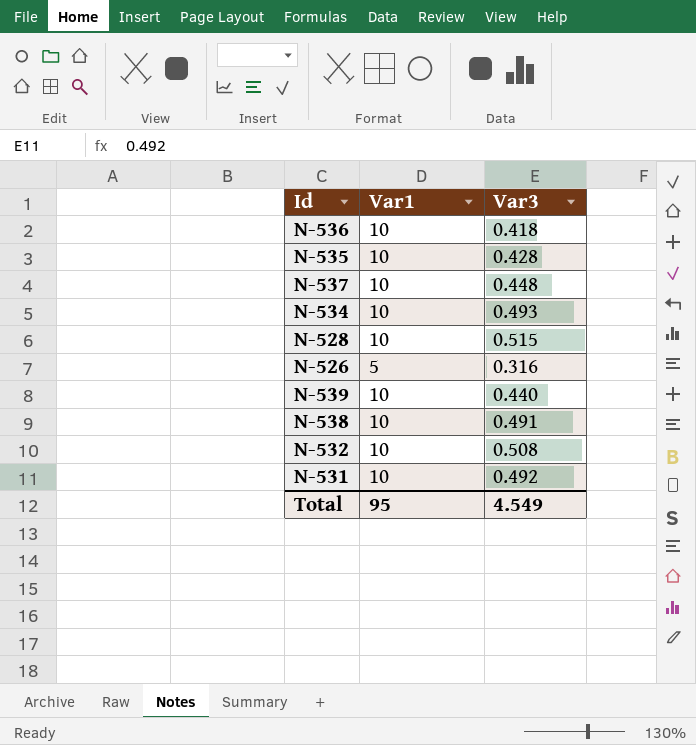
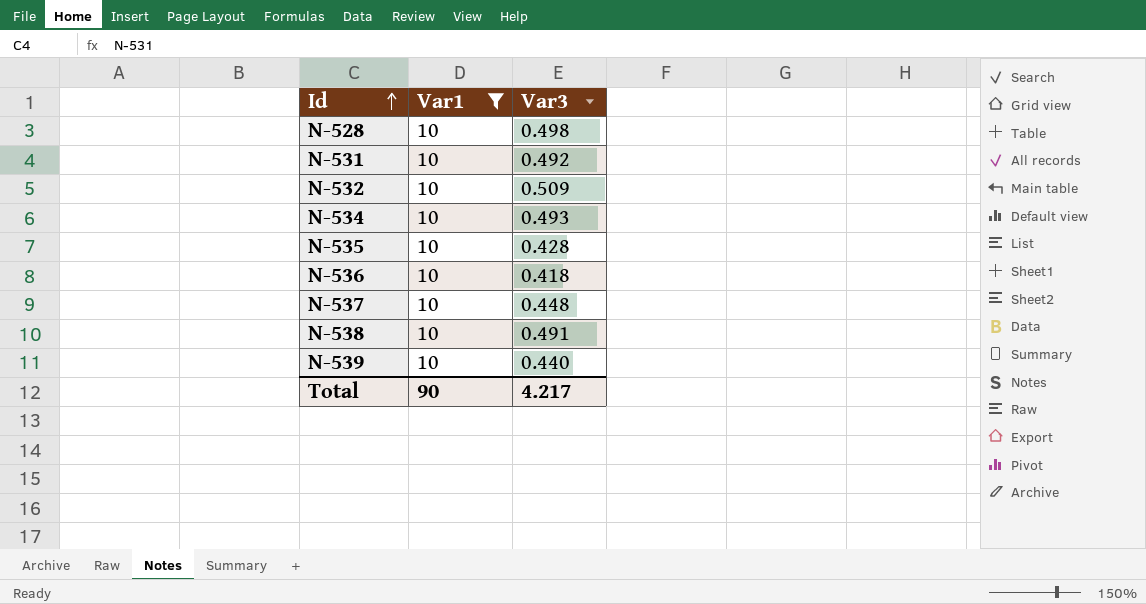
filter: none -> Var1 = 10
row order: none -> Id ascending
N-528 | Var3: 0.515 -> 0.498
N-532 | Var3: 0.508 -> 0.509
Total | Var1: 95 -> 90
Total | Var3: 4.549 -> 4.217

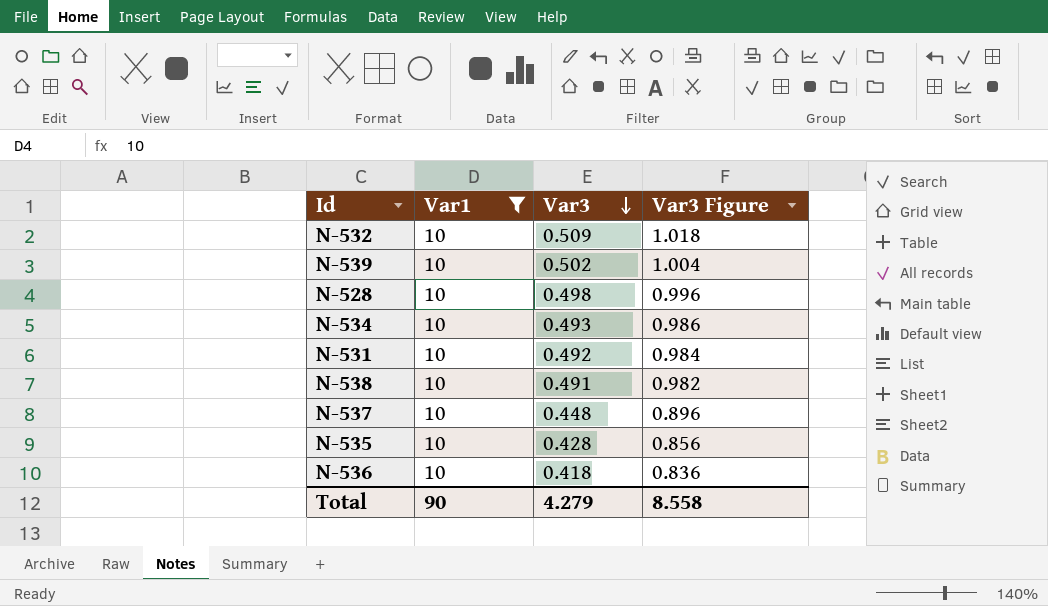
row order: Id ascending -> Var3 descending
column Var3 Figure | formula: none -> [Var3] * 2
N-539 | Var3: 0.440 -> 0.502
Total | Var3: 4.217 -> 4.279

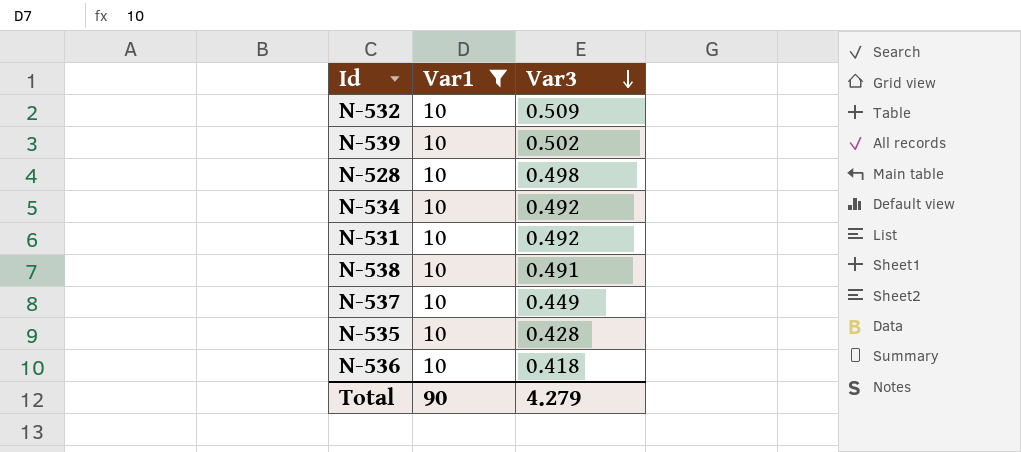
column Var3 Figure | formula: [Var3] * 2 -> none
N-534 | Var3: 0.493 -> 0.492
N-537 | Var3: 0.448 -> 0.449

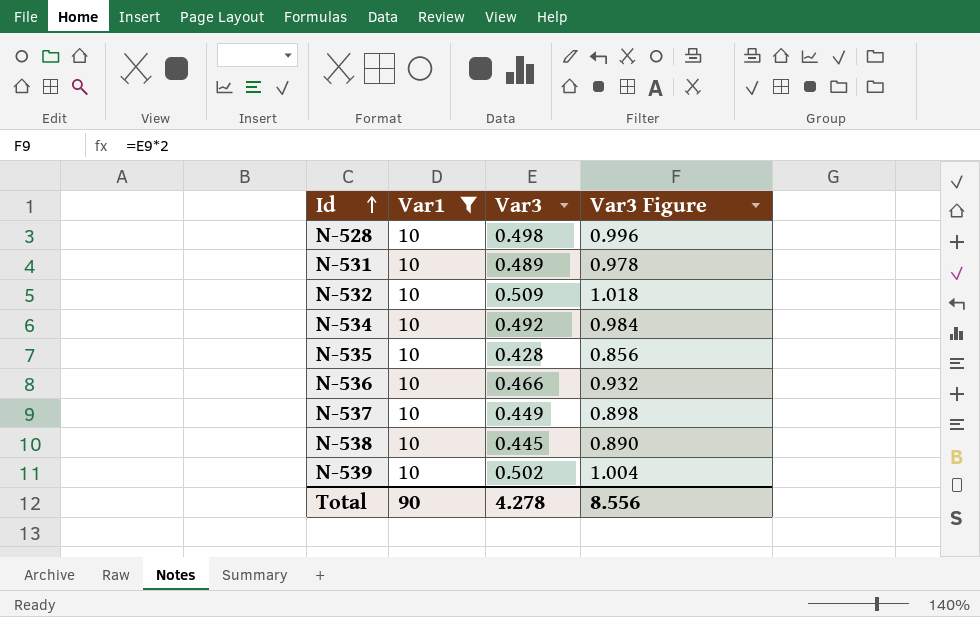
row order: Var3 descending -> Id ascending
column Var3 Figure | formula: none -> [Var3] * 2
N-531 | Var3: 0.492 -> 0.489
N-536 | Var3: 0.418 -> 0.466
N-538 | Var3: 0.491 -> 0.445
Total | Var3: 4.279 -> 4.278

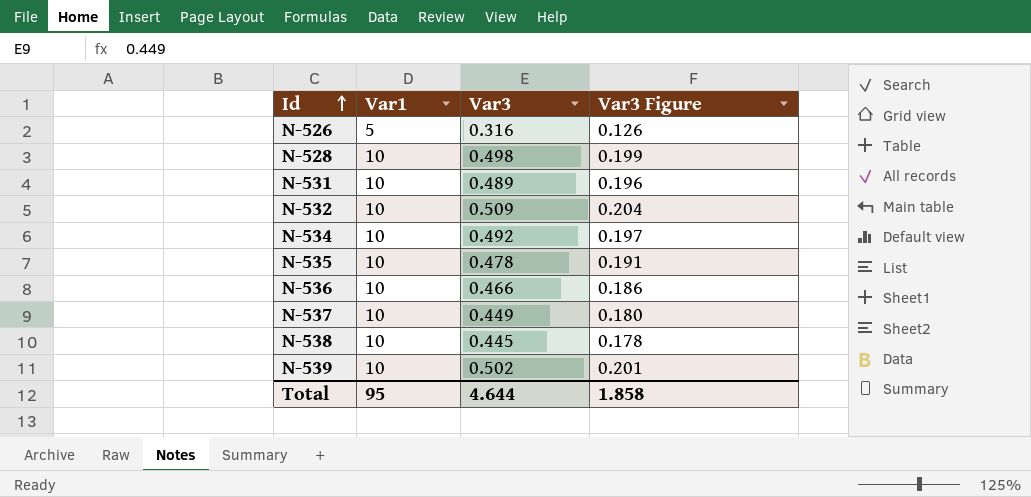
filter: Var1 = 10 -> none
column Var3 Figure | formula: [Var3] * 2 -> [Var3] * 0.4
N-535 | Var3: 0.428 -> 0.478
Total | Var1: 90 -> 95
Total | Var3: 4.278 -> 4.644
Total | Var3 Figure: 8.556 -> 1.858

